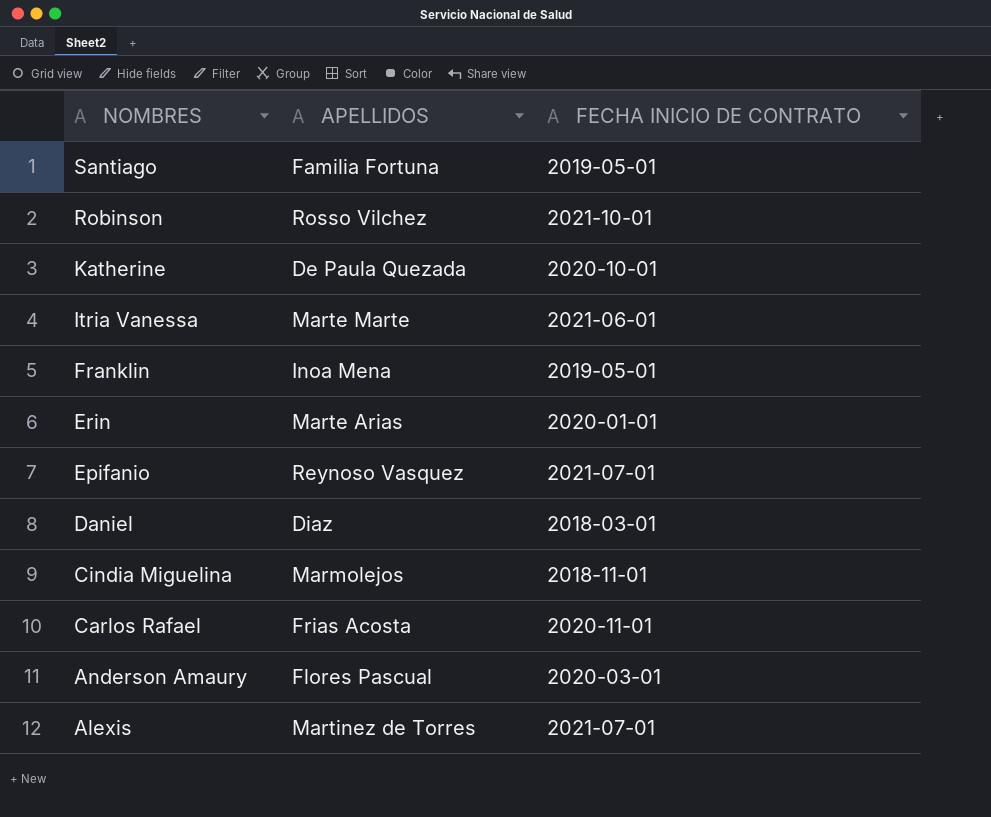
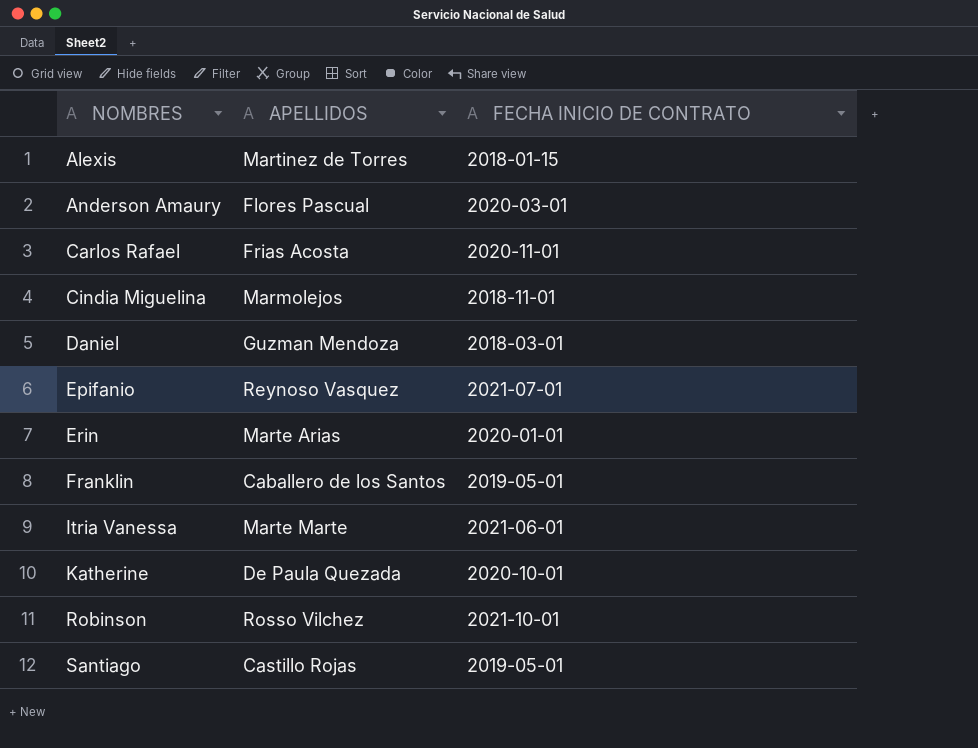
row order: NOMBRES descending -> NOMBRES ascending
Alexis | FECHA INICIO DE CONTRATO: 2021-07-01 -> 2018-01-15
Daniel | APELLIDOS: Diaz -> Guzman Mendoza
Franklin | APELLIDOS: Inoa Mena -> Caballero de los Santos
Santiago | APELLIDOS: Familia Fortuna -> Castillo Rojas

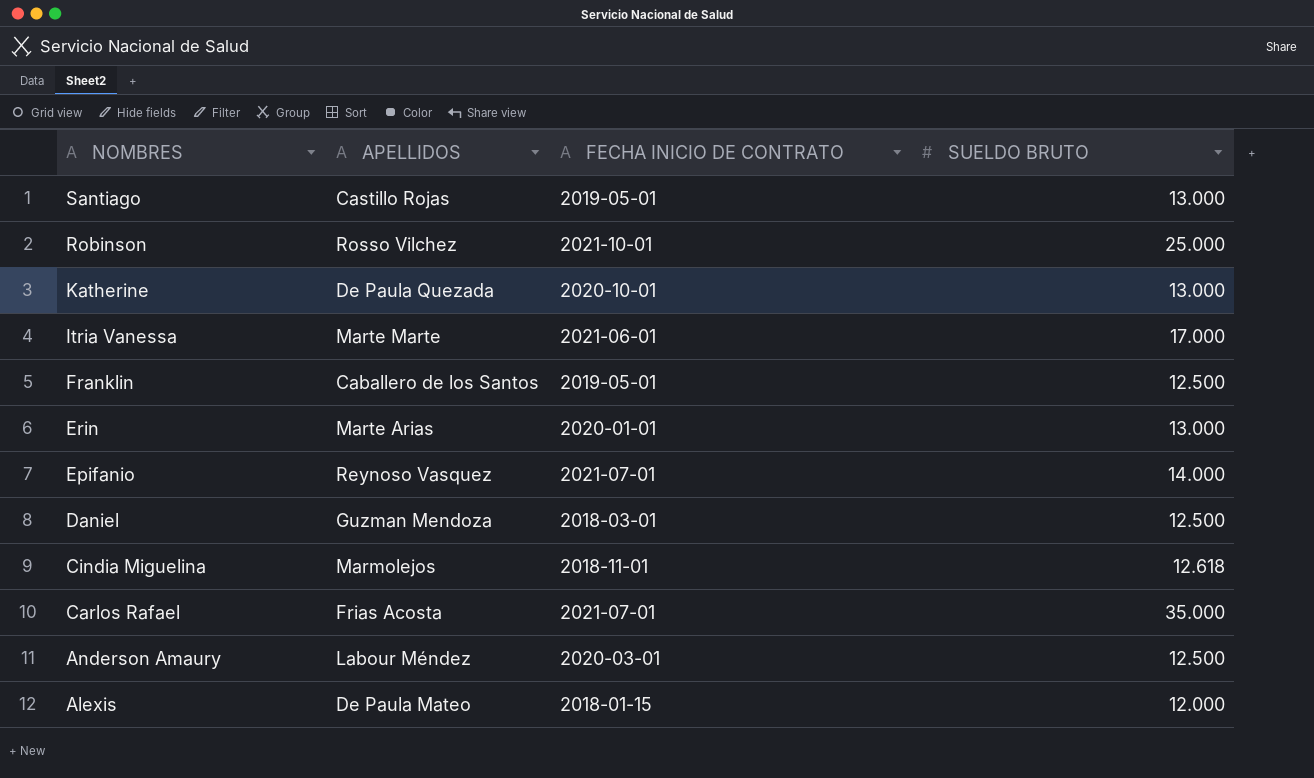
row order: NOMBRES ascending -> NOMBRES descending
column SUELDO BRUTO | position: none -> 4
Carlos Rafael | FECHA INICIO DE CONTRATO: 2020-11-01 -> 2021-07-01
Anderson Amaury | APELLIDOS: Flores Pascual -> Labour Méndez
Alexis | APELLIDOS: Martinez de Torres -> De Paula Mateo

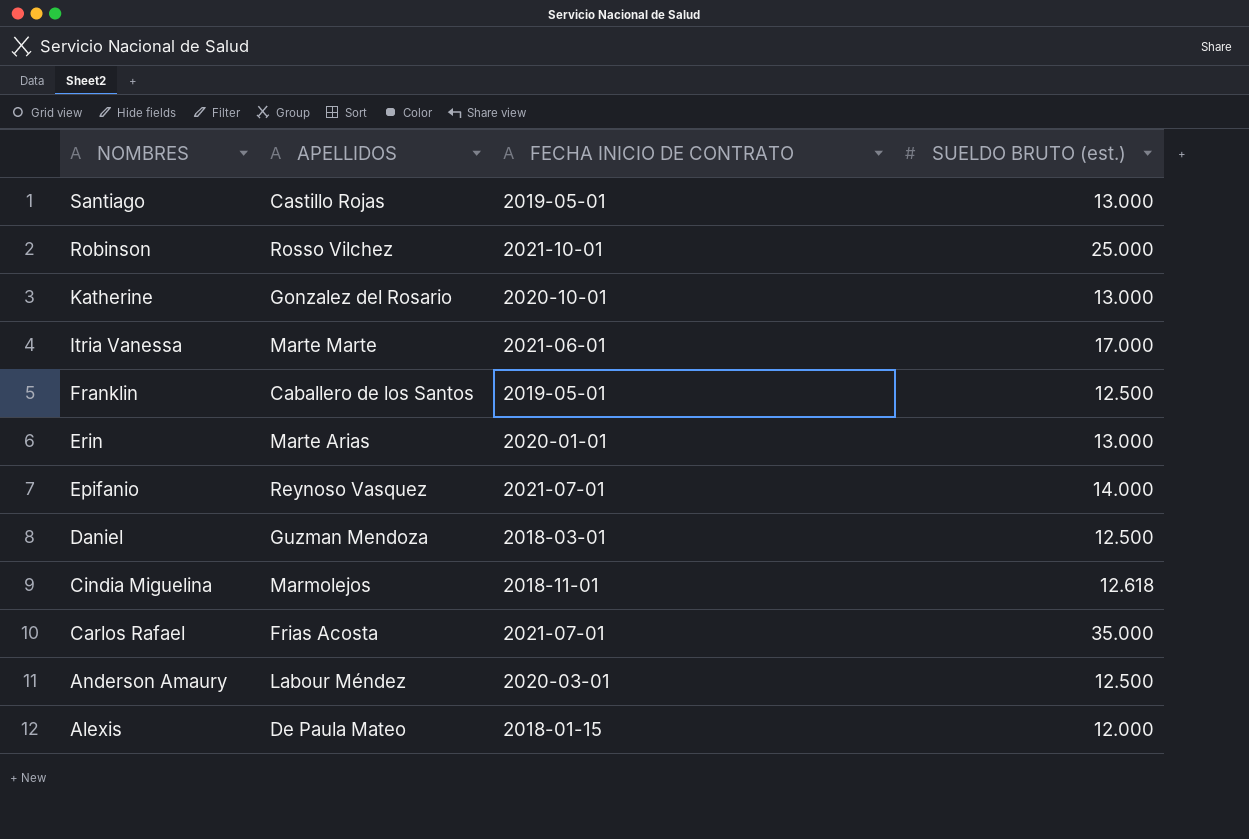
column name: SUELDO BRUTO -> SUELDO BRUTO (est.)
Katherine | APELLIDOS: De Paula Quezada -> Gonzalez del Rosario

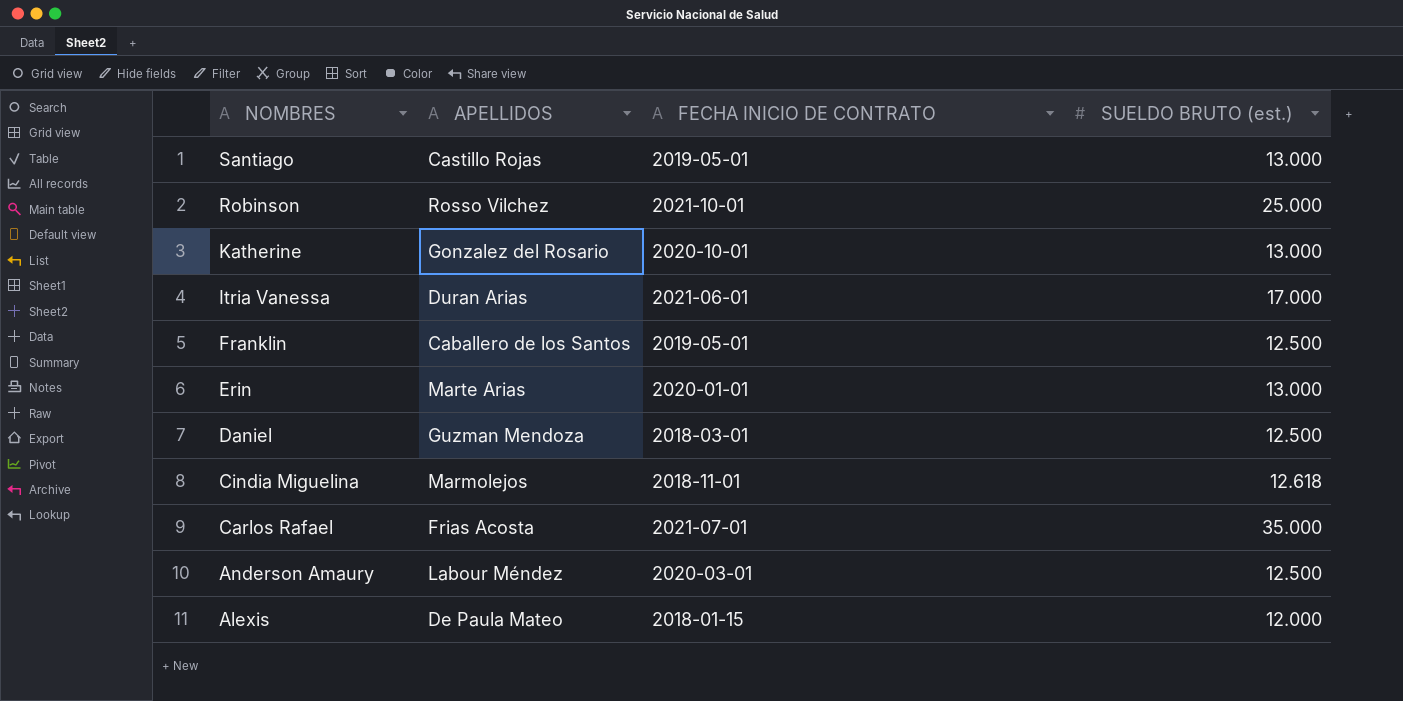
row Epifanio: Reynoso Vasquez | 2021-07-01 | 14.000 -> none
Itria Vanessa | APELLIDOS: Marte Marte -> Duran Arias

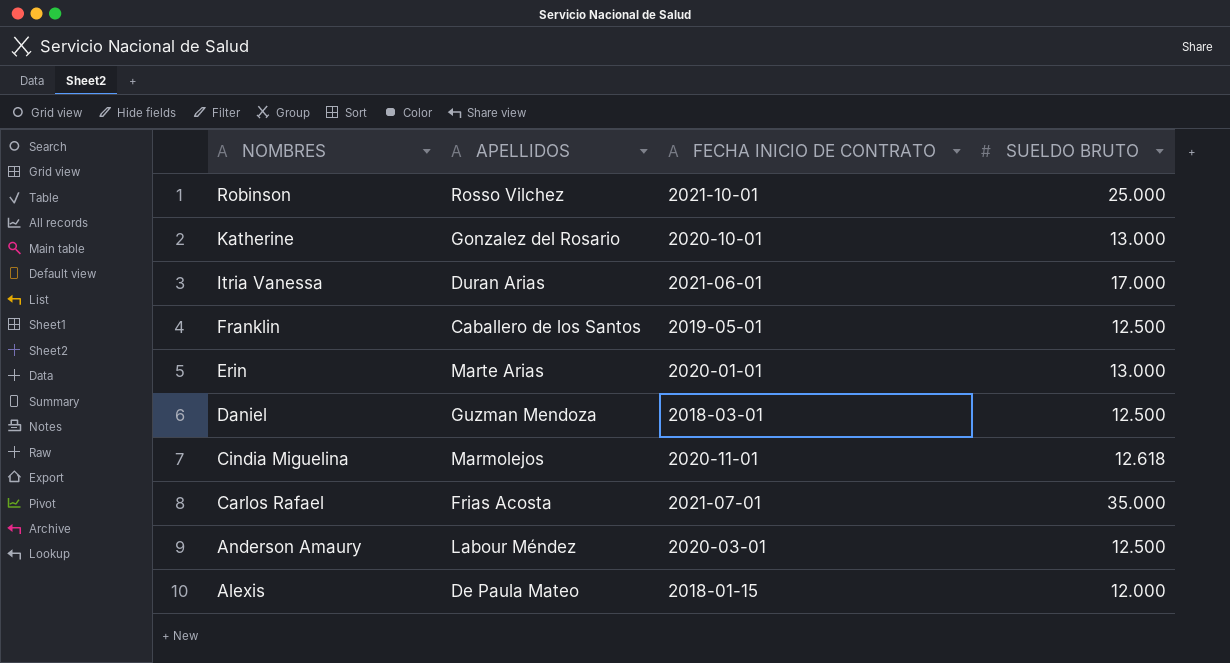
column name: SUELDO BRUTO (est.) -> SUELDO BRUTO
row Santiago: Castillo Rojas | 2019-05-01 | 13.000 -> none
Cindia Miguelina | FECHA INICIO DE CONTRATO: 2018-11-01 -> 2020-11-01

